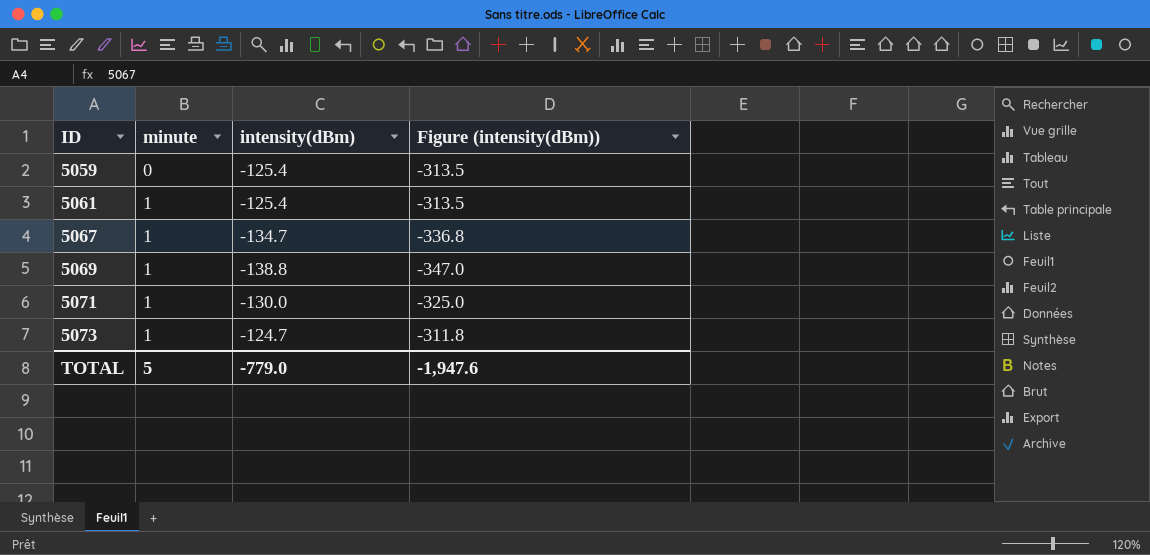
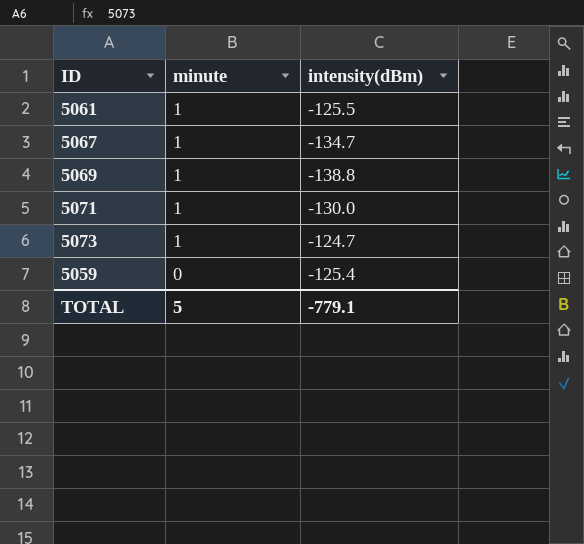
row order: ID ascending -> minute descending
column Figure (intensity(dBm)) | formula: [intensity(dBm)] * 2.5 -> none
5061 | intensity(dBm): -125.4 -> -125.5
TOTAL | intensity(dBm): -779.0 -> -779.1

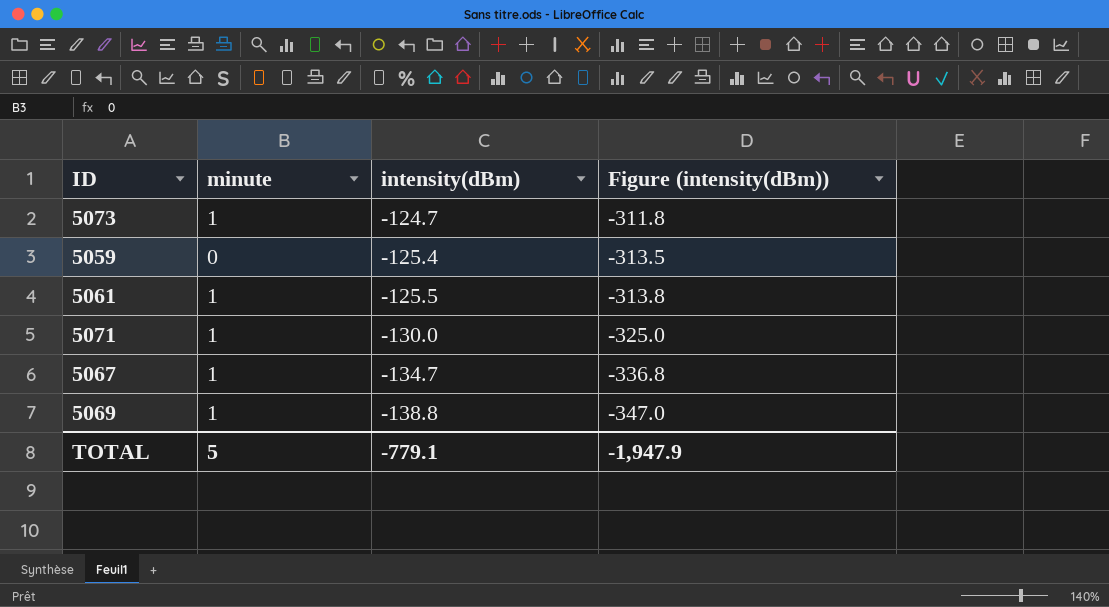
row order: minute descending -> intensity(dBm) descending
column Figure (intensity(dBm)) | formula: none -> [intensity(dBm)] * 2.5

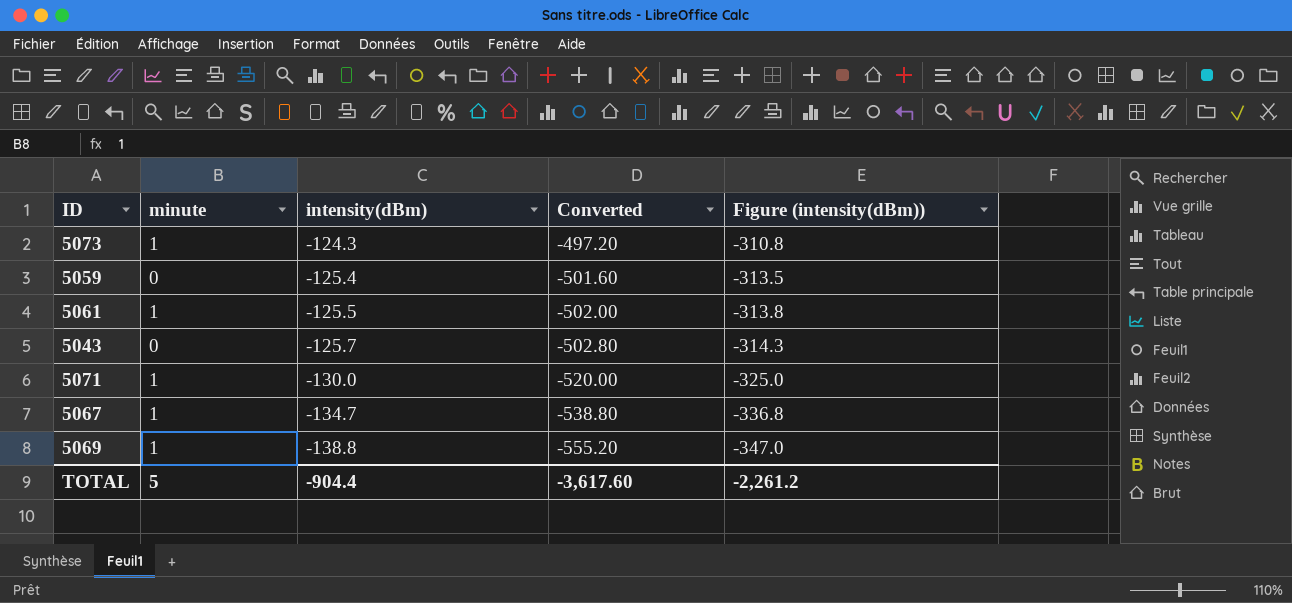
column Converted | formula: none -> [intensity(dBm)] * 4
5073 | intensity(dBm): -124.7 -> -124.3
5073 | Figure (intensity(dBm)): -311.8 -> -310.8
row 5043: none -> 0 | -125.7 | -502.80 | -314.3
TOTAL | intensity(dBm): -779.1 -> -904.4
TOTAL | Figure (intensity(dBm)): -1,947.9 -> -2,261.2

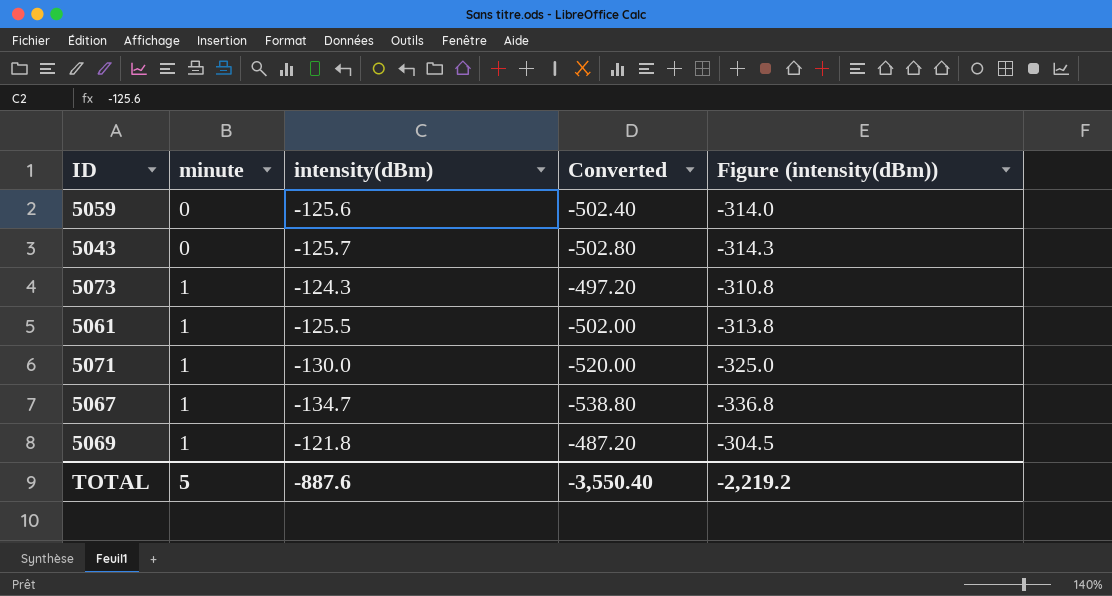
row order: intensity(dBm) descending -> minute ascending
5059 | intensity(dBm): -125.4 -> -125.6
5059 | Converted: -501.60 -> -502.40
5059 | Figure (intensity(dBm)): -313.5 -> -314.0
5069 | intensity(dBm): -138.8 -> -121.8
5069 | Converted: -555.20 -> -487.20
5069 | Figure (intensity(dBm)): -347.0 -> -304.5
TOTAL | intensity(dBm): -904.4 -> -887.6
TOTAL | Converted: -3,617.60 -> -3,550.40
TOTAL | Figure (intensity(dBm)): -2,261.2 -> -2,219.2

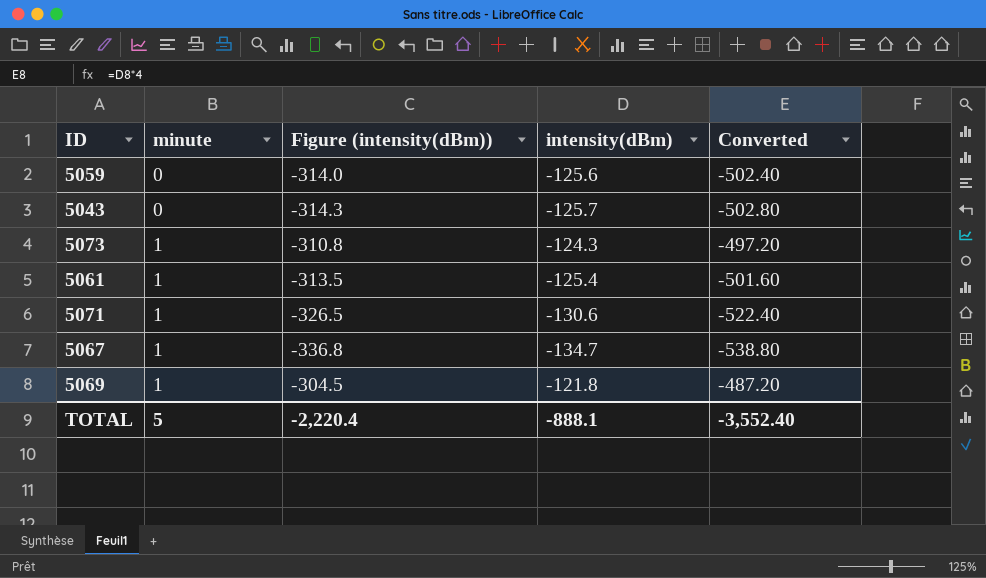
column Figure (intensity(dBm)) | position: 5 -> 3
5061 | Figure (intensity(dBm)): -313.8 -> -313.5
5061 | intensity(dBm): -125.5 -> -125.4
5061 | Converted: -502.00 -> -501.60
5071 | Figure (intensity(dBm)): -325.0 -> -326.5
5071 | intensity(dBm): -130.0 -> -130.6
5071 | Converted: -520.00 -> -522.40
TOTAL | Figure (intensity(dBm)): -2,219.2 -> -2,220.4
TOTAL | intensity(dBm): -887.6 -> -888.1
TOTAL | Converted: -3,550.40 -> -3,552.40

